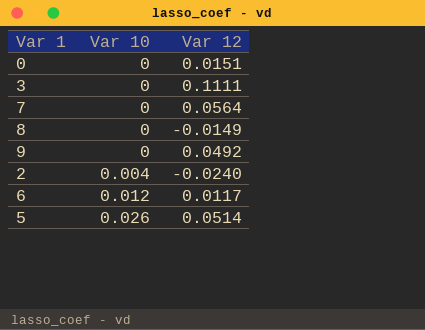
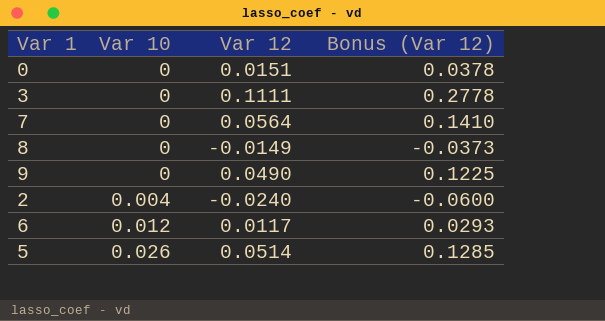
column Bonus (Var 12) | formula: none -> [Var 12] * 2.5
9 | Var 12: 0.0492 -> 0.0490

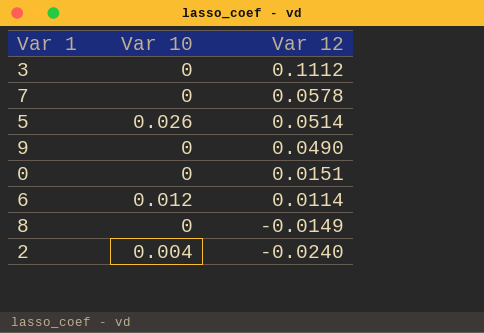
row order: Var 10 ascending -> Var 12 descending
column Bonus (Var 12) | formula: [Var 12] * 2.5 -> none
3 | Var 12: 0.1111 -> 0.1112
7 | Var 12: 0.0564 -> 0.0578
6 | Var 12: 0.0117 -> 0.0114

